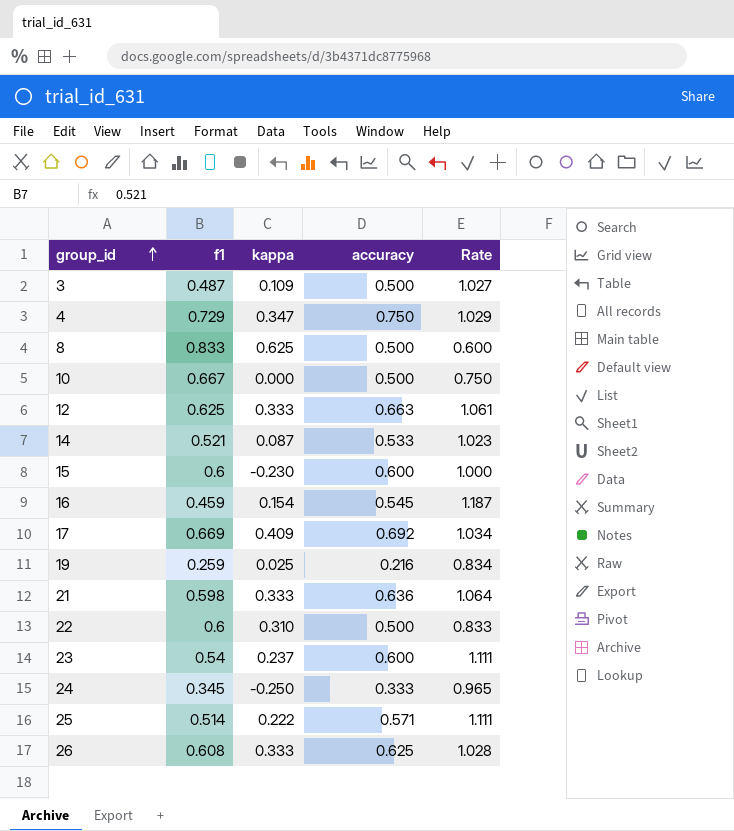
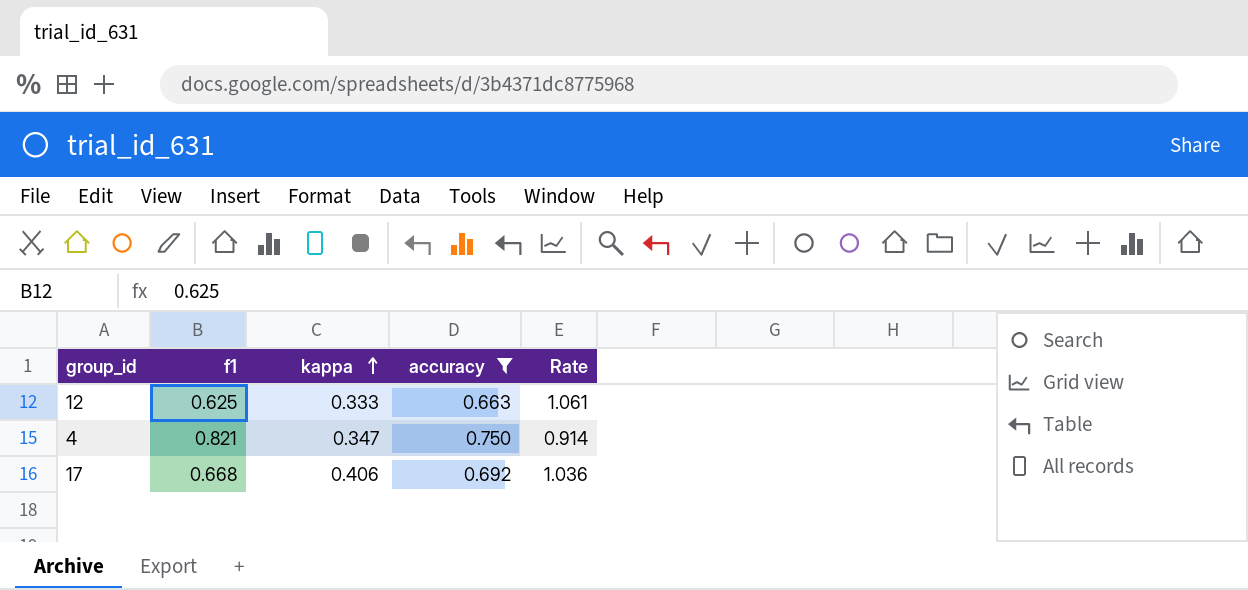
filter: none -> accuracy >= 0.663
row order: group_id ascending -> kappa ascending
4 | f1: 0.729 -> 0.821
4 | Rate: 1.029 -> 0.914
17 | f1: 0.669 -> 0.668
17 | kappa: 0.409 -> 0.406
17 | Rate: 1.034 -> 1.036

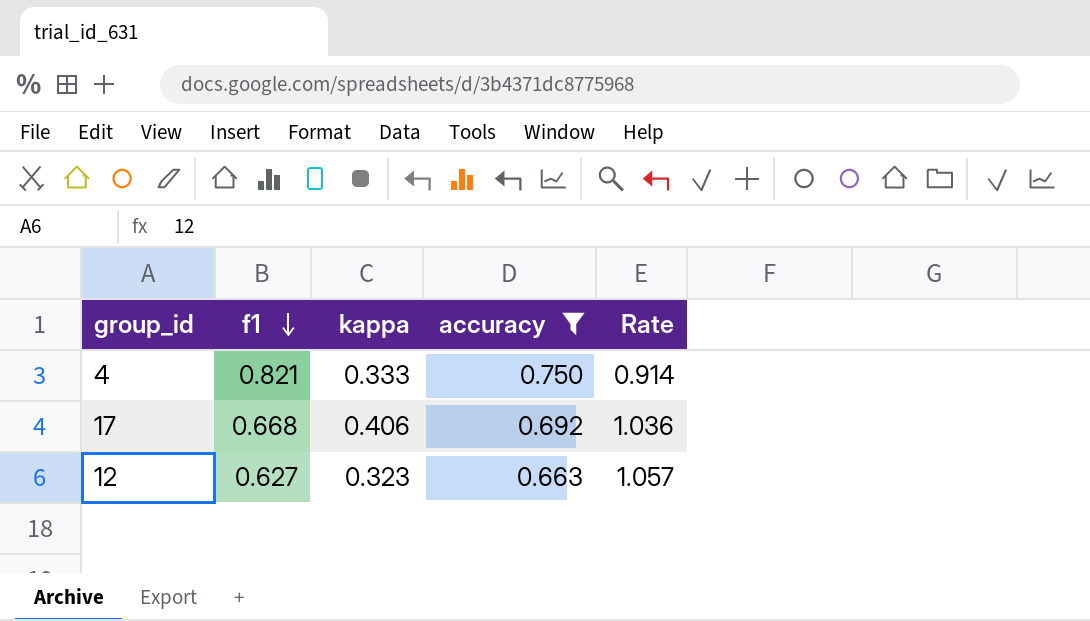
row order: kappa ascending -> f1 descending
4 | kappa: 0.347 -> 0.333
12 | f1: 0.625 -> 0.627
12 | kappa: 0.333 -> 0.323
12 | Rate: 1.061 -> 1.057

